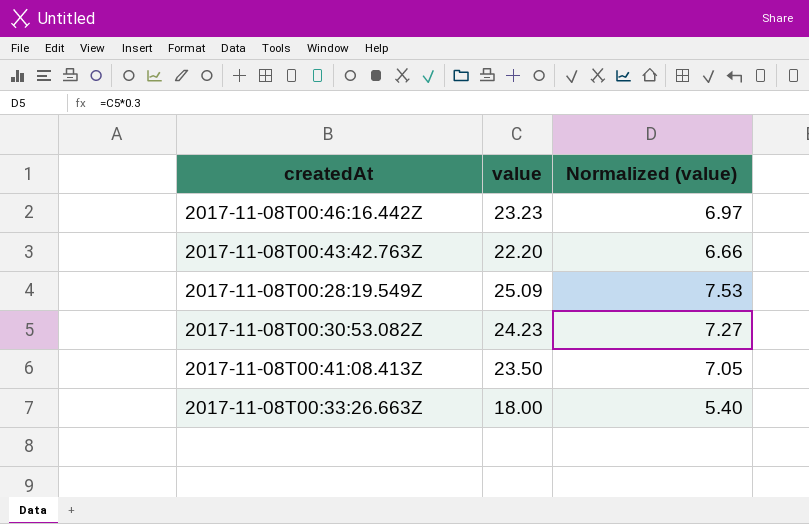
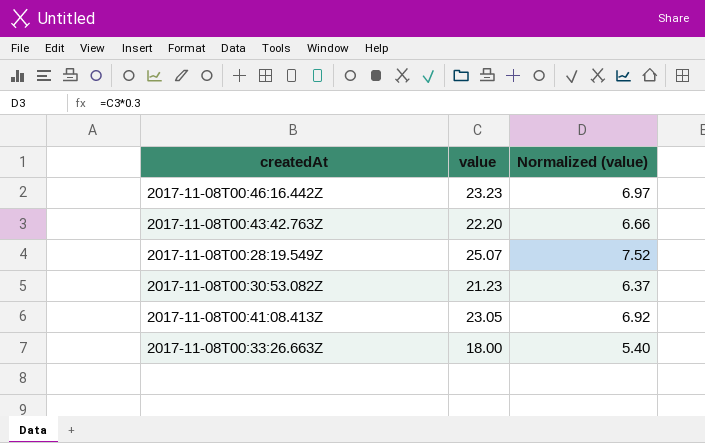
2017-11-08T00:28:19.549Z | value: 25.09 -> 25.07
2017-11-08T00:28:19.549Z | Normalized (value): 7.53 -> 7.52
2017-11-08T00:30:53.082Z | value: 24.23 -> 21.23
2017-11-08T00:30:53.082Z | Normalized (value): 7.27 -> 6.37
2017-11-08T00:41:08.413Z | value: 23.50 -> 23.05
2017-11-08T00:41:08.413Z | Normalized (value): 7.05 -> 6.92

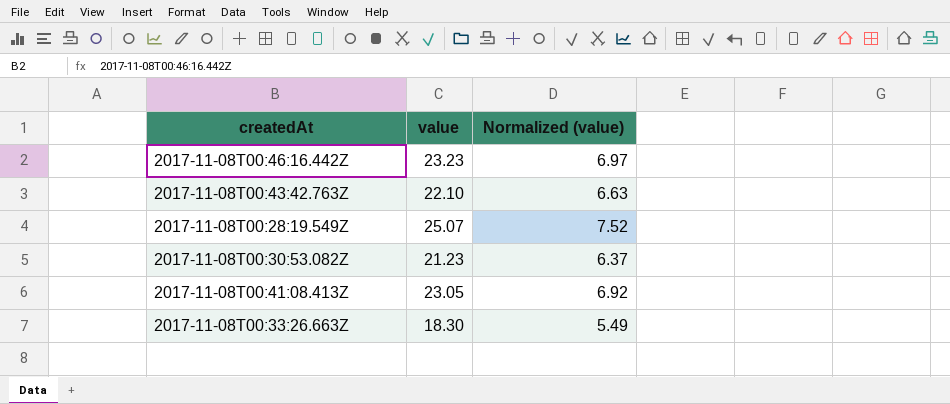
2017-11-08T00:43:42.763Z | value: 22.20 -> 22.10
2017-11-08T00:43:42.763Z | Normalized (value): 6.66 -> 6.63
2017-11-08T00:33:26.663Z | value: 18.00 -> 18.30
2017-11-08T00:33:26.663Z | Normalized (value): 5.40 -> 5.49

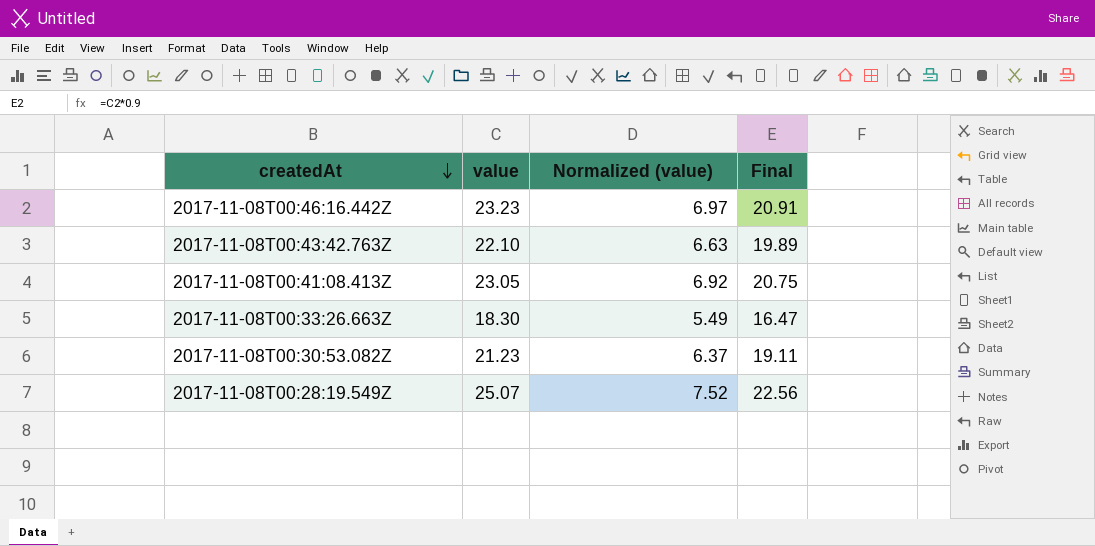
row order: none -> createdAt descending
column Final | formula: none -> [value] * 0.9

